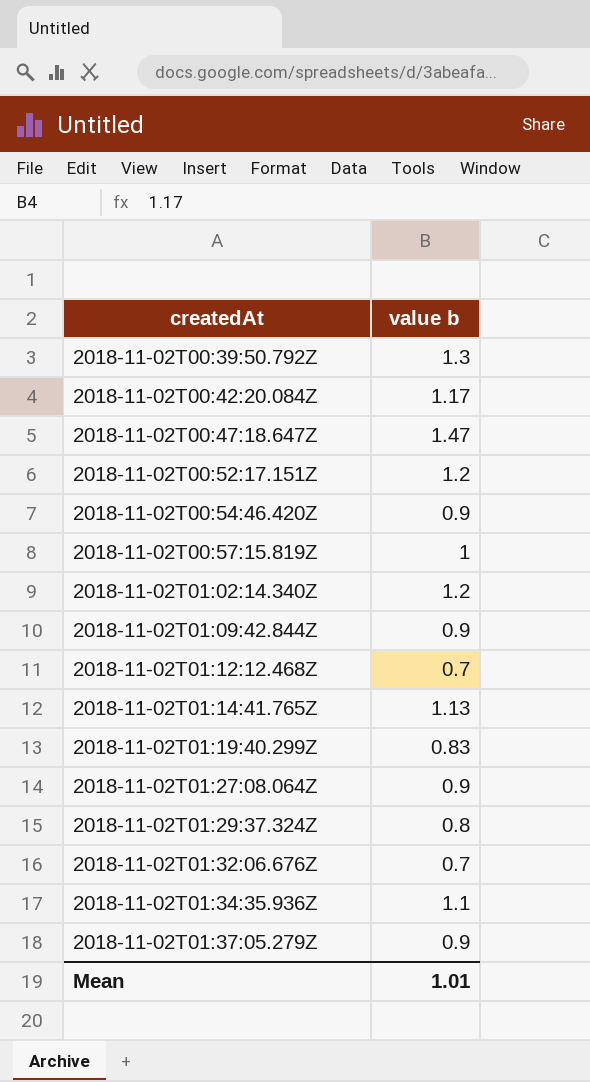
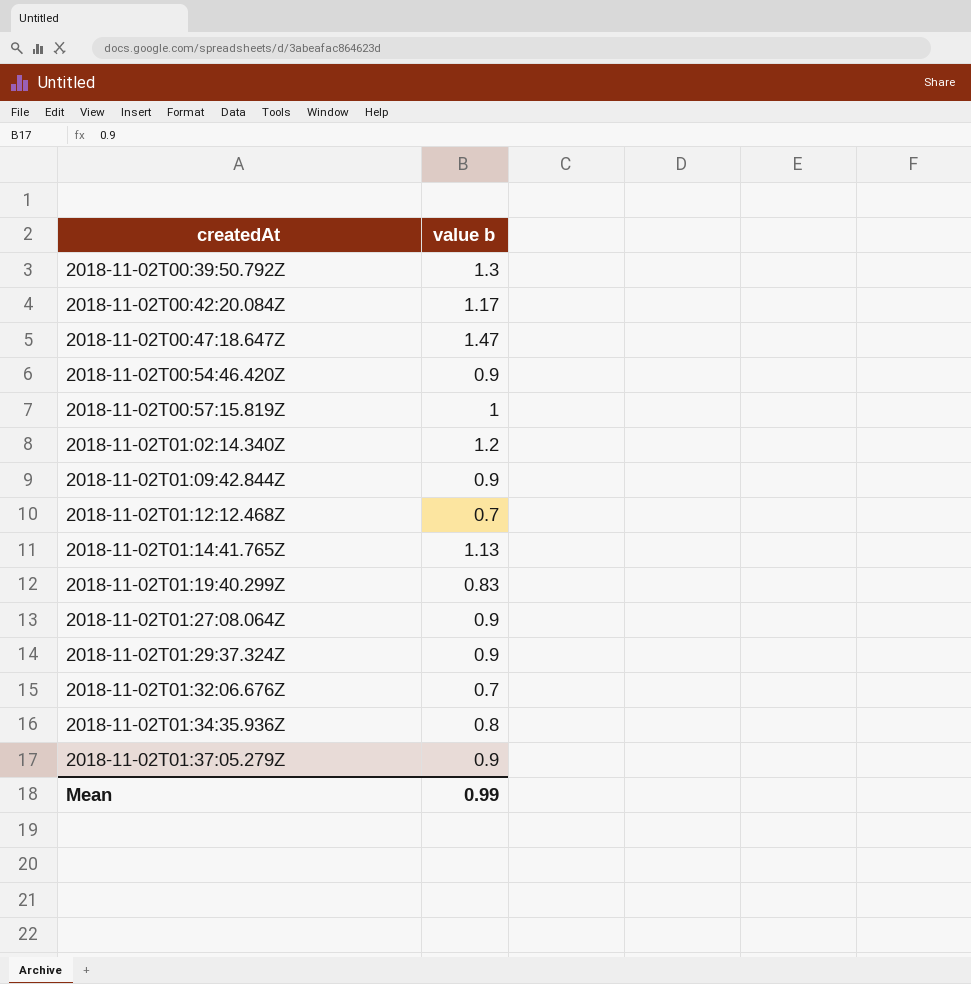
row 2018-11-02T00:52:17.151Z: 1.2 -> none
2018-11-02T01:29:37.324Z | value b: 0.8 -> 0.9
2018-11-02T01:34:35.936Z | value b: 1.1 -> 0.8
Mean | value b: 1.01 -> 0.99

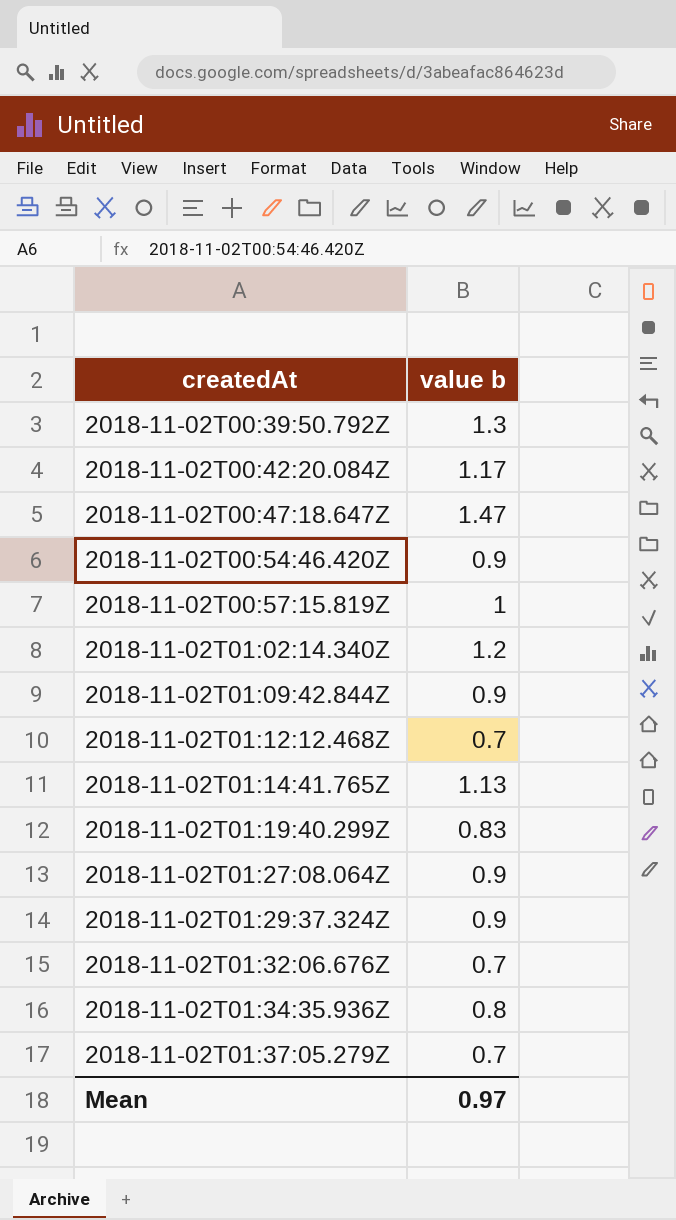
2018-11-02T01:37:05.279Z | value b: 0.9 -> 0.7
Mean | value b: 0.99 -> 0.97

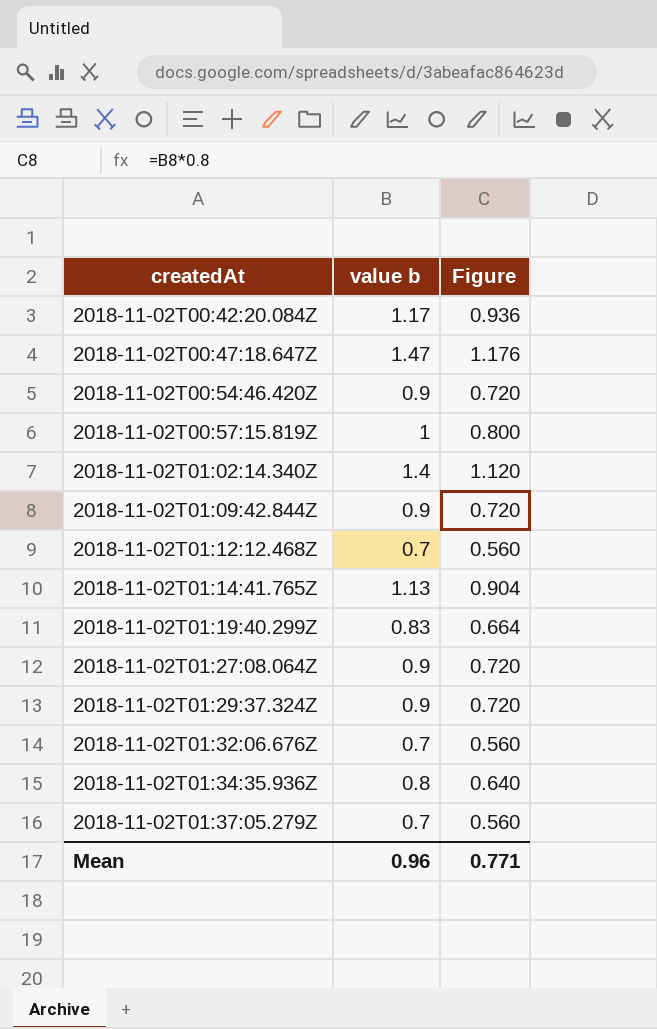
column Figure | formula: none -> [value b] * 0.8
row 2018-11-02T00:39:50.792Z: 1.3 -> none
2018-11-02T01:02:14.340Z | value b: 1.2 -> 1.4
Mean | value b: 0.97 -> 0.96

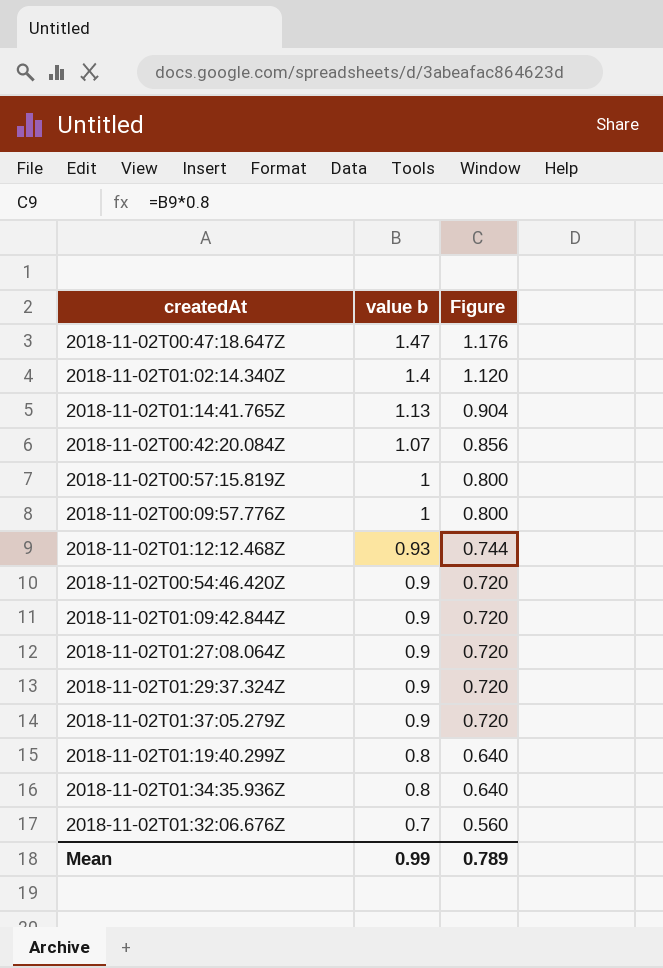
row order: createdAt ascending -> value b descending
2018-11-02T00:42:20.084Z | value b: 1.17 -> 1.07
2018-11-02T00:42:20.084Z | Figure: 0.936 -> 0.856
row 2018-11-02T00:09:57.776Z: none -> 1 | 0.800
2018-11-02T01:12:12.468Z | value b: 0.7 -> 0.93
2018-11-02T01:12:12.468Z | Figure: 0.560 -> 0.744
2018-11-02T01:37:05.279Z | value b: 0.7 -> 0.9
2018-11-02T01:37:05.279Z | Figure: 0.560 -> 0.720
2018-11-02T01:19:40.299Z | value b: 0.83 -> 0.8
2018-11-02T01:19:40.299Z | Figure: 0.664 -> 0.640
Mean | value b: 0.96 -> 0.99
Mean | Figure: 0.771 -> 0.789

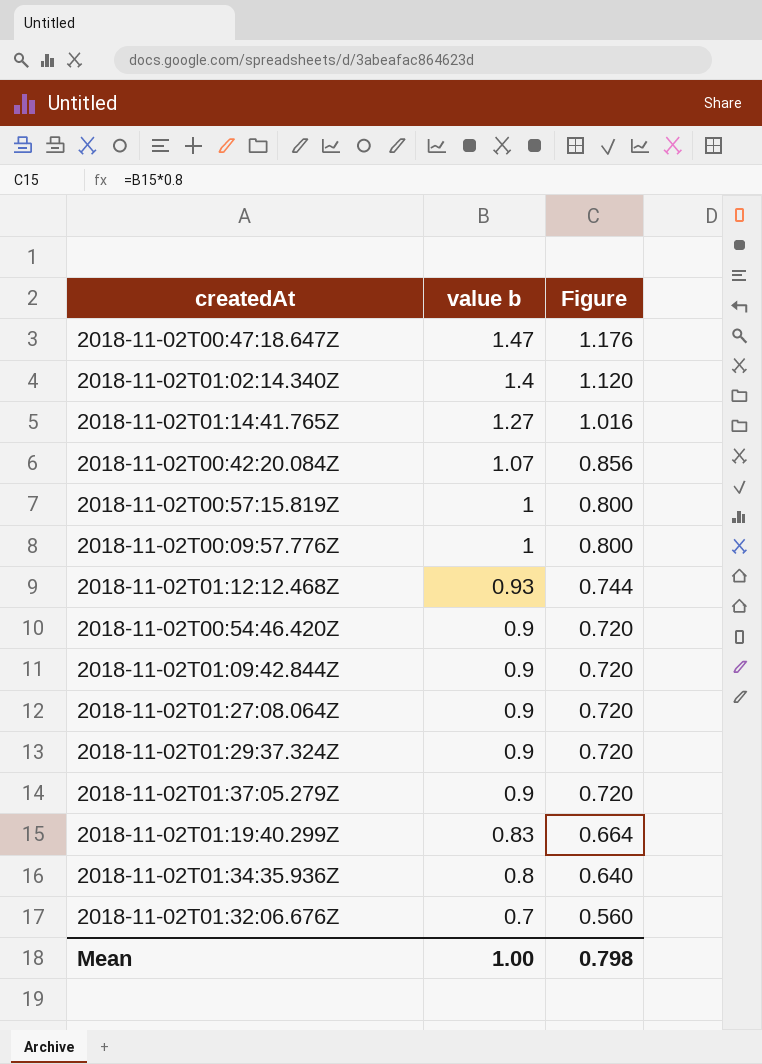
2018-11-02T01:14:41.765Z | value b: 1.13 -> 1.27
2018-11-02T01:14:41.765Z | Figure: 0.904 -> 1.016
2018-11-02T01:19:40.299Z | value b: 0.8 -> 0.83
2018-11-02T01:19:40.299Z | Figure: 0.640 -> 0.664
Mean | value b: 0.99 -> 1.00
Mean | Figure: 0.789 -> 0.798

